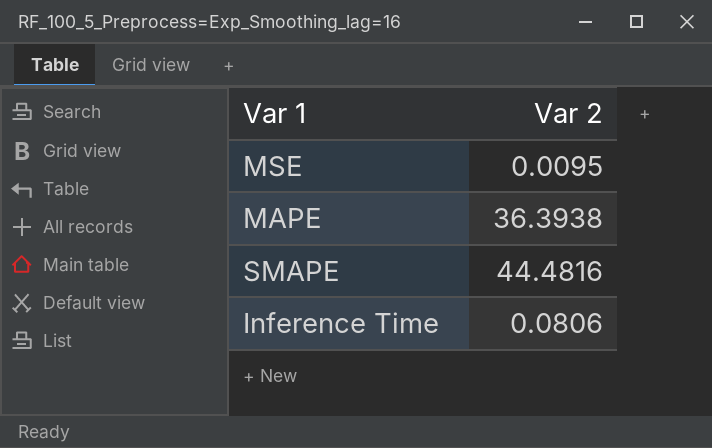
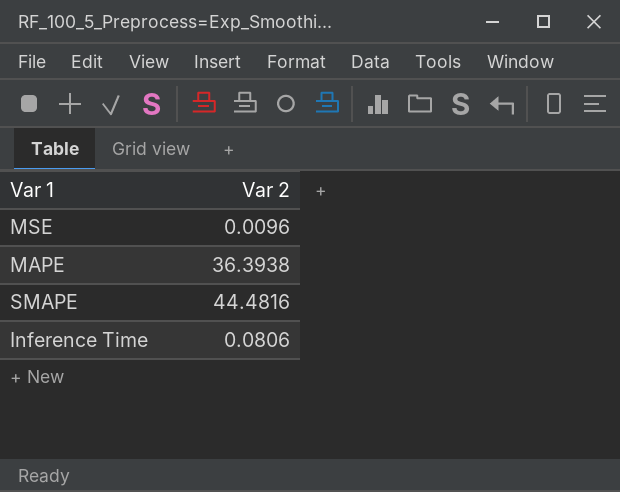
MSE | Var 2: 0.0095 -> 0.0096

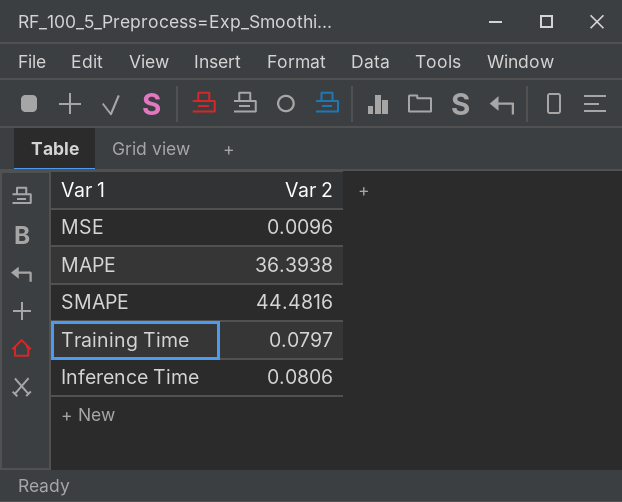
row Training Time: none -> 0.0797

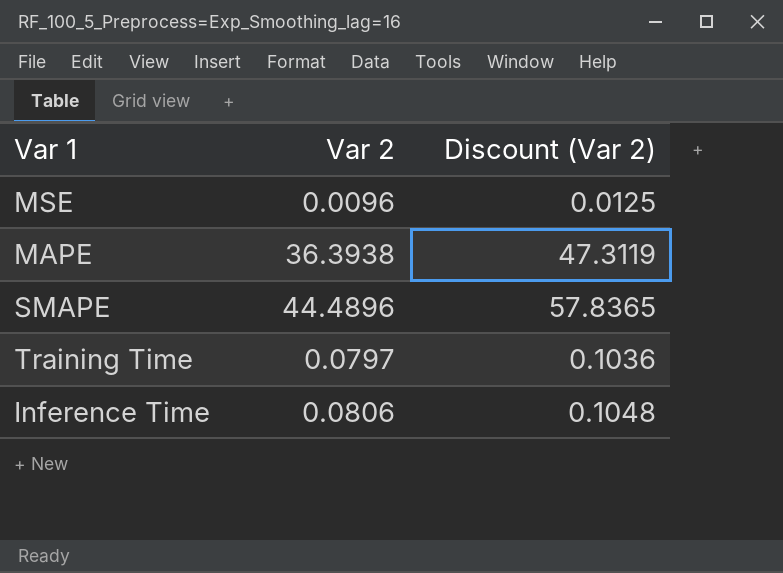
column Discount (Var 2) | formula: none -> [Var 2] * 1.3
SMAPE | Var 2: 44.4816 -> 44.4896

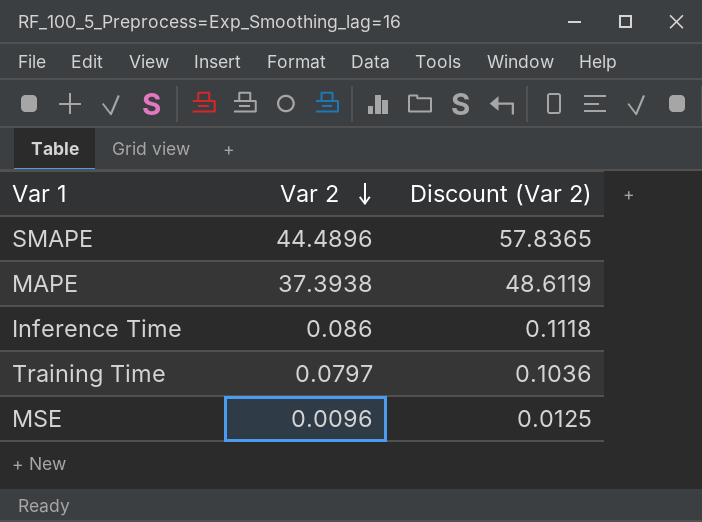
row order: none -> Var 2 descending
MAPE | Var 2: 36.3938 -> 37.3938
MAPE | Discount (Var 2): 47.3119 -> 48.6119
Inference Time | Var 2: 0.0806 -> 0.086
Inference Time | Discount (Var 2): 0.1048 -> 0.1118

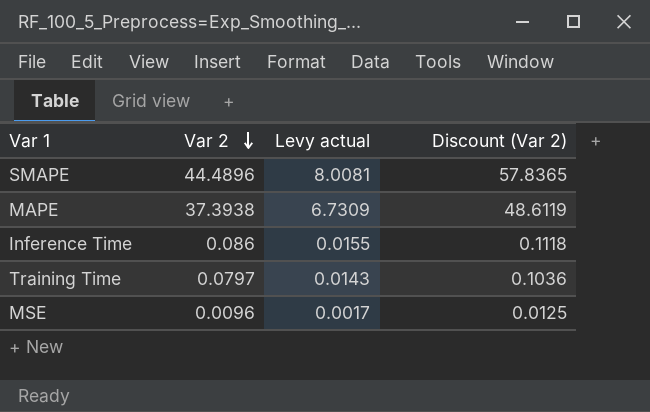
column Levy actual | formula: none -> [Var 2] * 0.18

